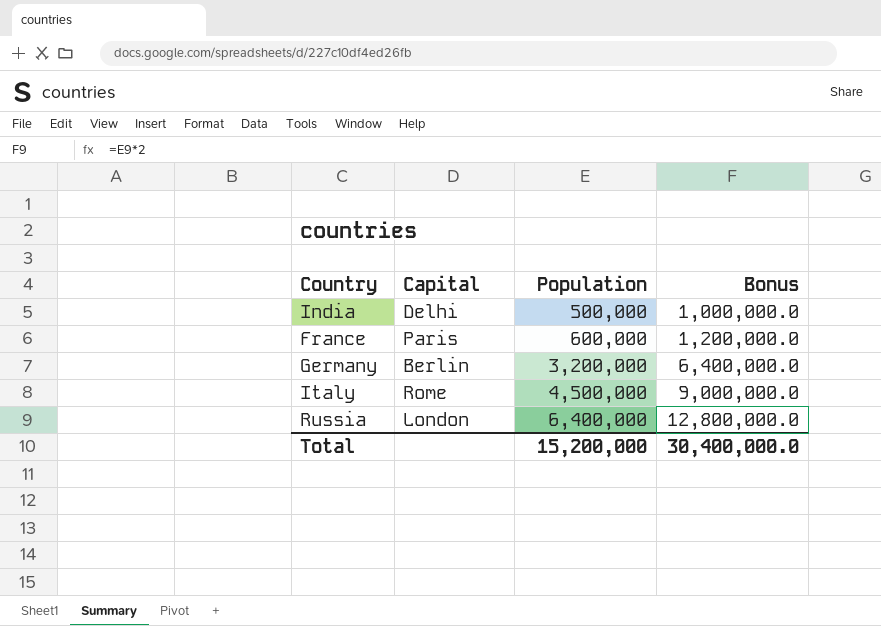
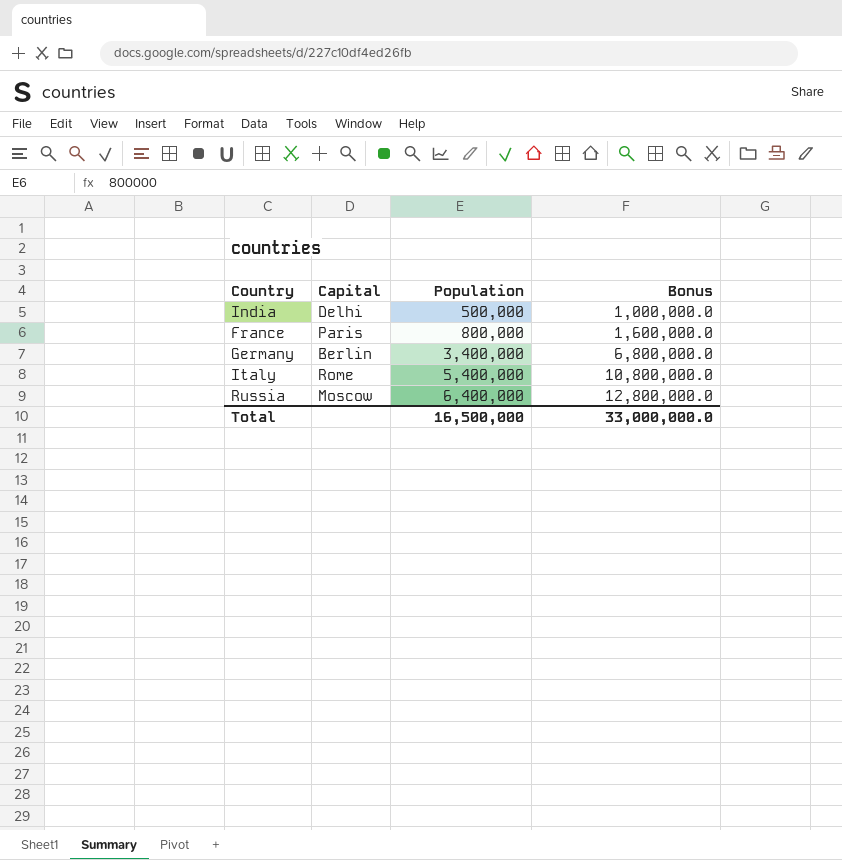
France | Population: 600,000 -> 800,000
France | Bonus: 1,200,000.0 -> 1,600,000.0
Germany | Population: 3,200,000 -> 3,400,000
Germany | Bonus: 6,400,000.0 -> 6,800,000.0
Italy | Population: 4,500,000 -> 5,400,000
Italy | Bonus: 9,000,000.0 -> 10,800,000.0
Russia | Capital: London -> Moscow
Total | Population: 15,200,000 -> 16,500,000
Total | Bonus: 30,400,000.0 -> 33,000,000.0

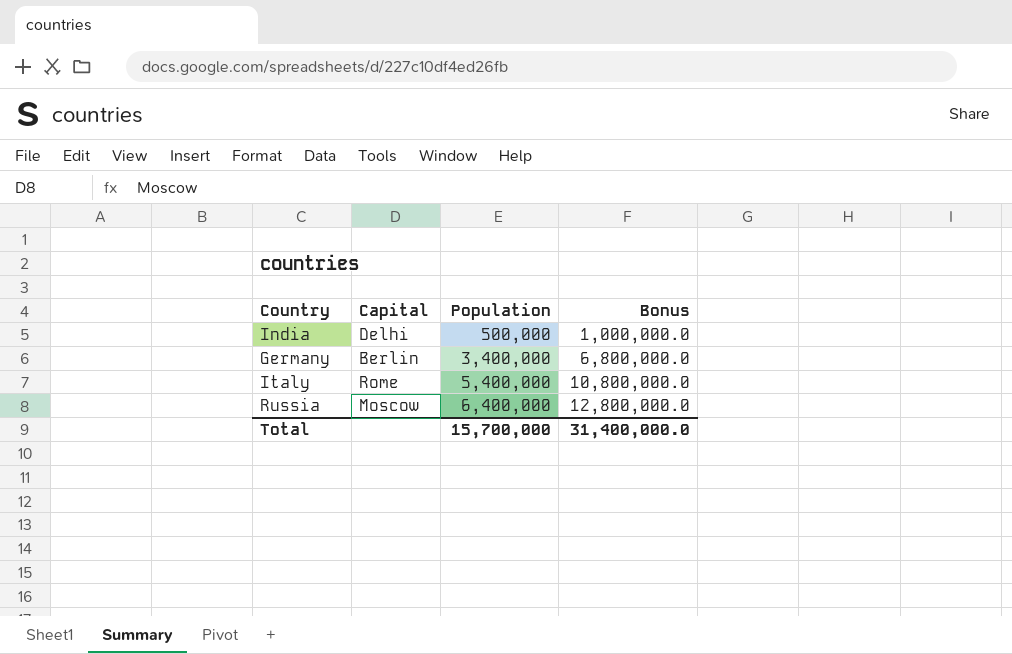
row France: Paris | 800,000 | 1,600,000.0 -> none
Total | Population: 16,500,000 -> 15,700,000
Total | Bonus: 33,000,000.0 -> 31,400,000.0

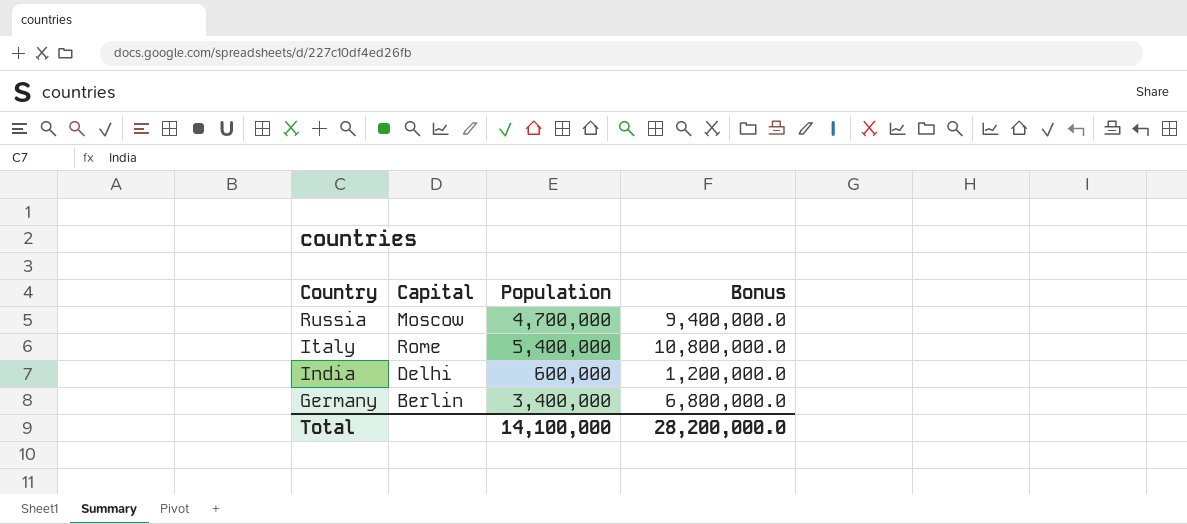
row order: Population ascending -> Country descending
Russia | Population: 6,400,000 -> 4,700,000
Russia | Bonus: 12,800,000.0 -> 9,400,000.0
India | Population: 500,000 -> 600,000
India | Bonus: 1,000,000.0 -> 1,200,000.0
Total | Population: 15,700,000 -> 14,100,000
Total | Bonus: 31,400,000.0 -> 28,200,000.0

